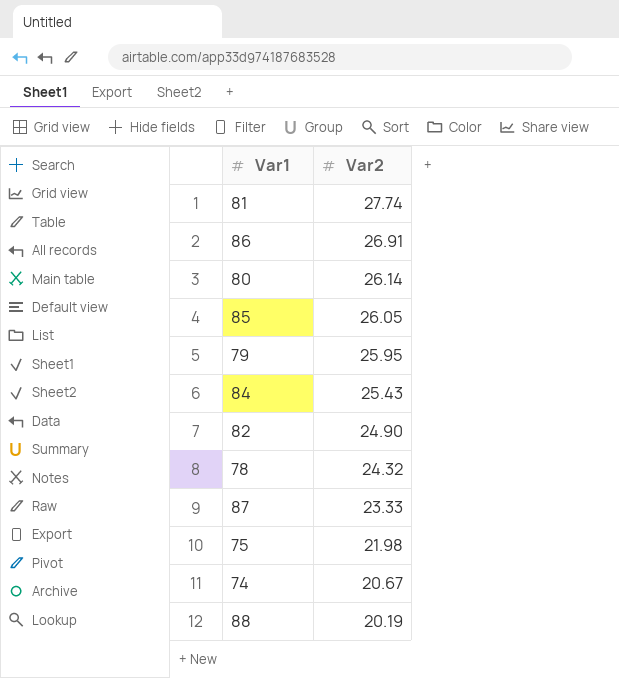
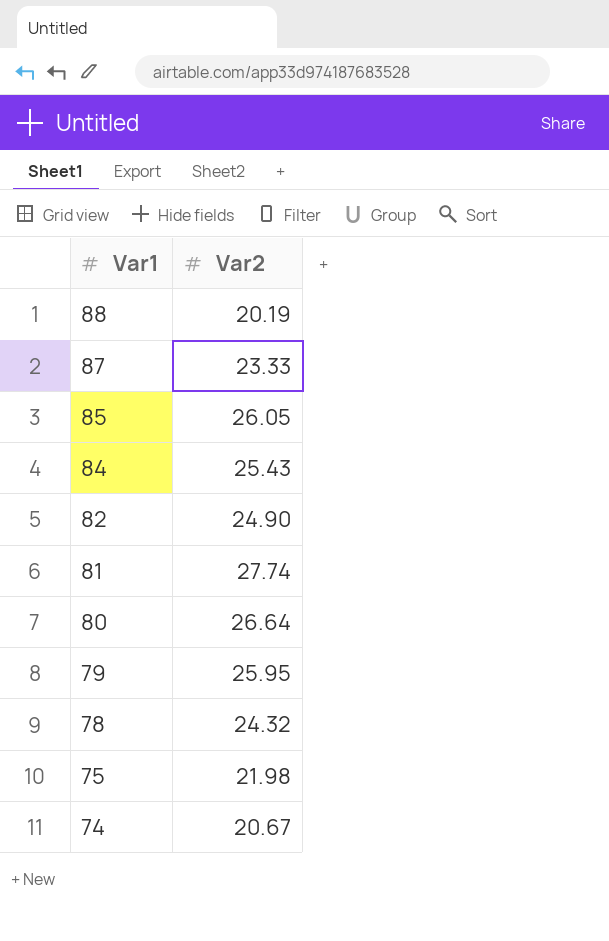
row order: Var2 descending -> Var1 descending
row 86: 26.91 -> none
80 | Var2: 26.14 -> 26.64

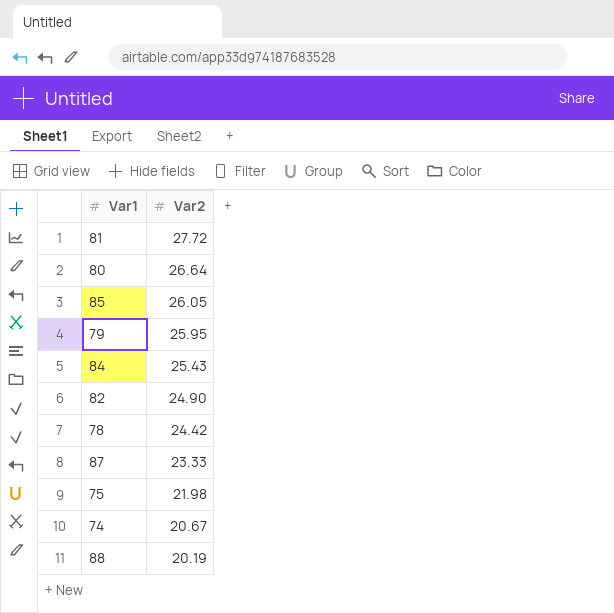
row order: Var1 descending -> Var2 descending
81 | Var2: 27.74 -> 27.72
78 | Var2: 24.32 -> 24.42

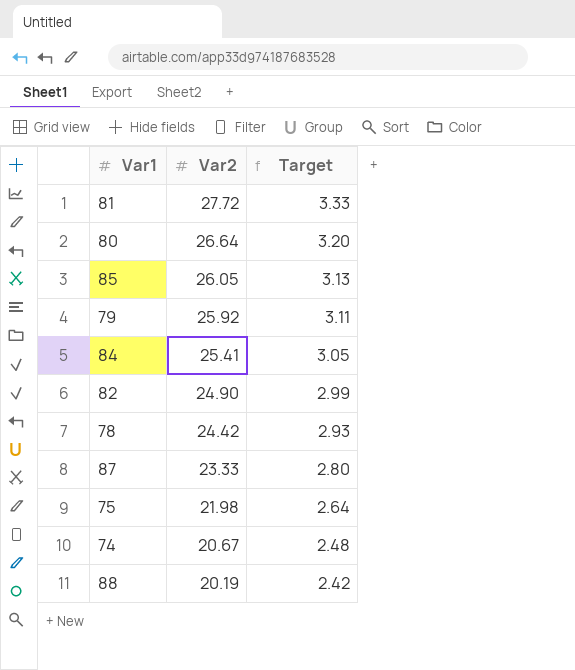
column Target | formula: none -> [Var2] * 0.12
79 | Var2: 25.95 -> 25.92
84 | Var2: 25.43 -> 25.41

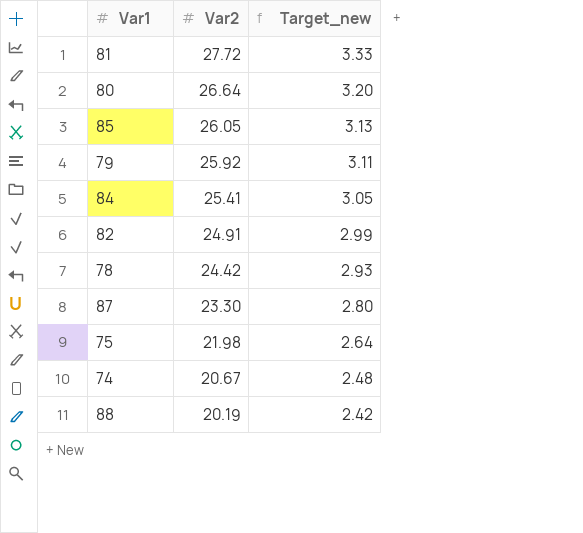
column name: Target -> Target_new
82 | Var2: 24.90 -> 24.91
87 | Var2: 23.33 -> 23.30

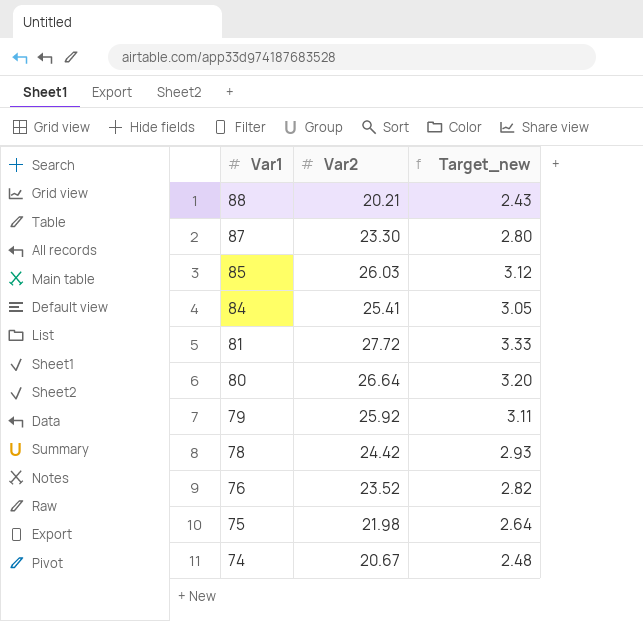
row order: Var2 descending -> Var1 descending
row 82: 24.91 | 2.99 -> none
88 | Var2: 20.19 -> 20.21
88 | Target_new: 2.42 -> 2.43
85 | Var2: 26.05 -> 26.03
85 | Target_new: 3.13 -> 3.12
row 76: none -> 23.52 | 2.82

